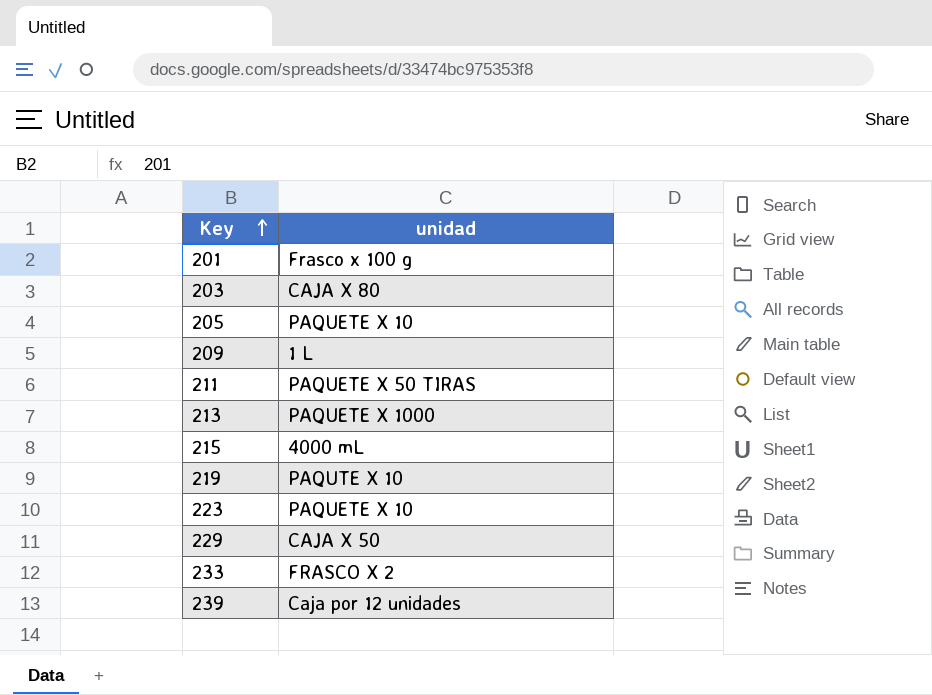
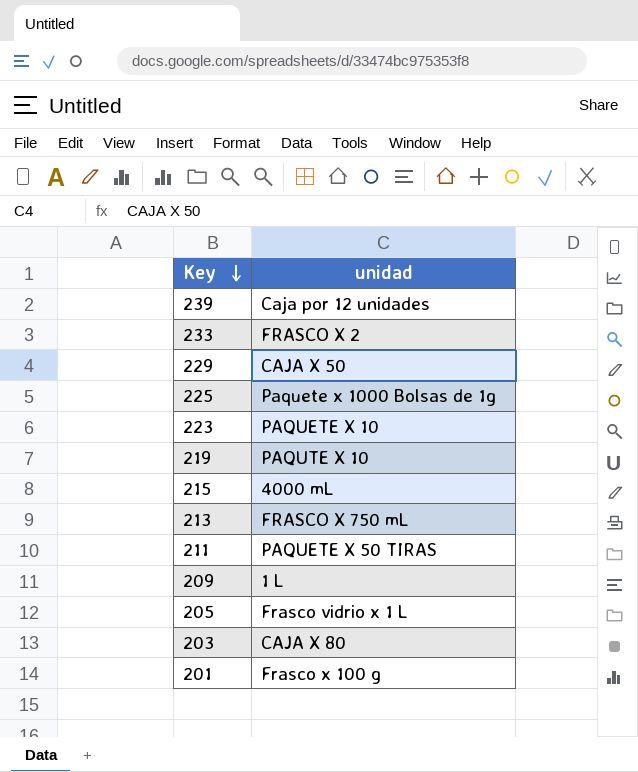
row order: Key ascending -> Key descending
row 225: none -> Paquete x 1000 Bolsas de 1g
213 | unidad: PAQUETE X 1000 -> FRASCO X 750 mL
205 | unidad: PAQUETE X 10 -> Frasco vidrio x 1 L

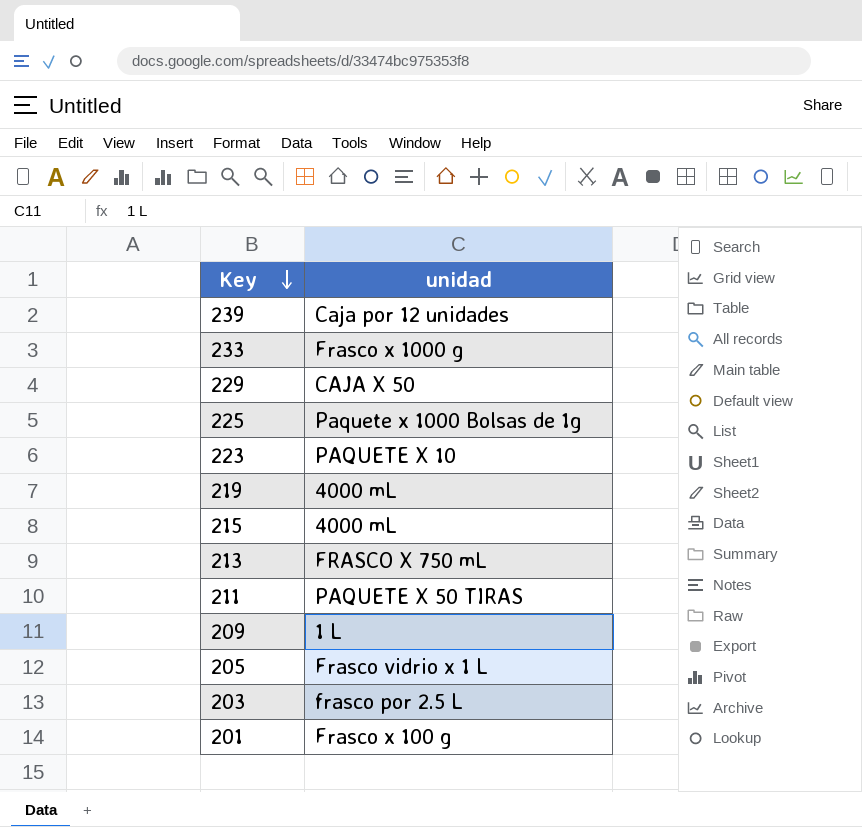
233 | unidad: FRASCO X 2 -> Frasco x 1000 g
219 | unidad: PAQUTE X 10 -> 4000 mL
203 | unidad: CAJA X 80 -> frasco por 2.5 L

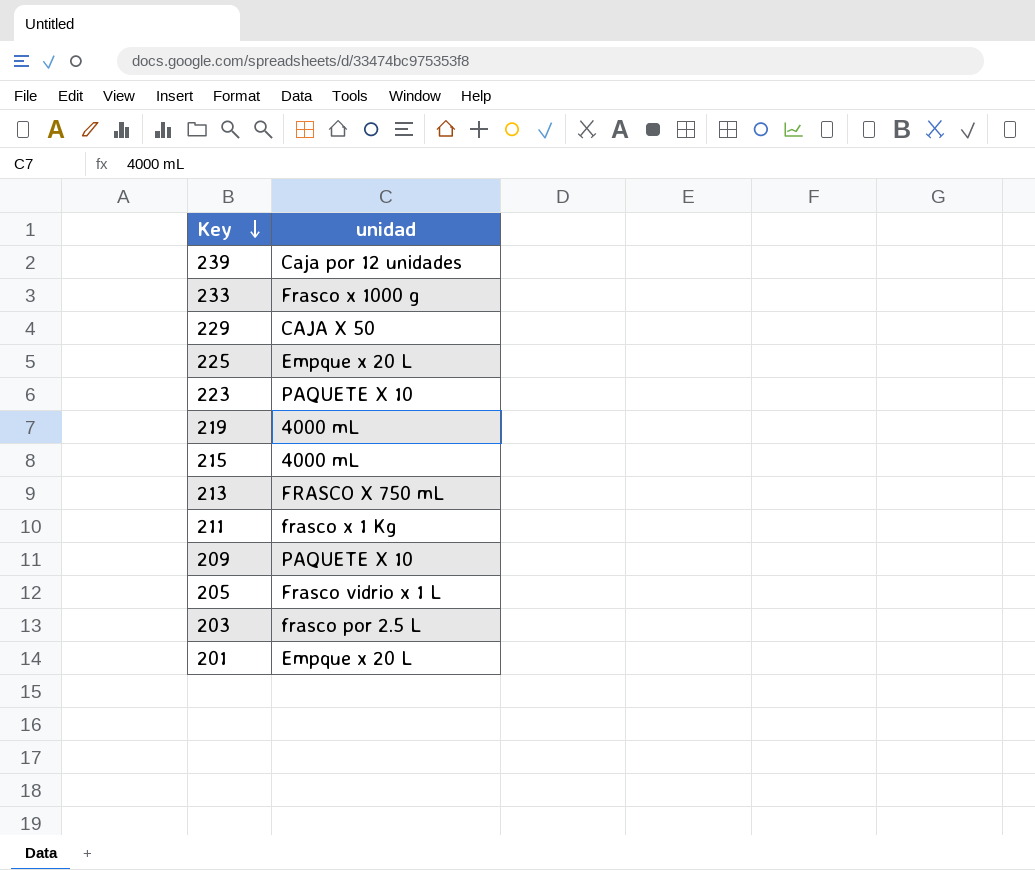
225 | unidad: Paquete x 1000 Bolsas de 1g -> Empque x 20 L
211 | unidad: PAQUETE X 50 TIRAS -> frasco x 1 Kg
209 | unidad: 1 L -> PAQUETE X 10
201 | unidad: Frasco x 100 g -> Empque x 20 L

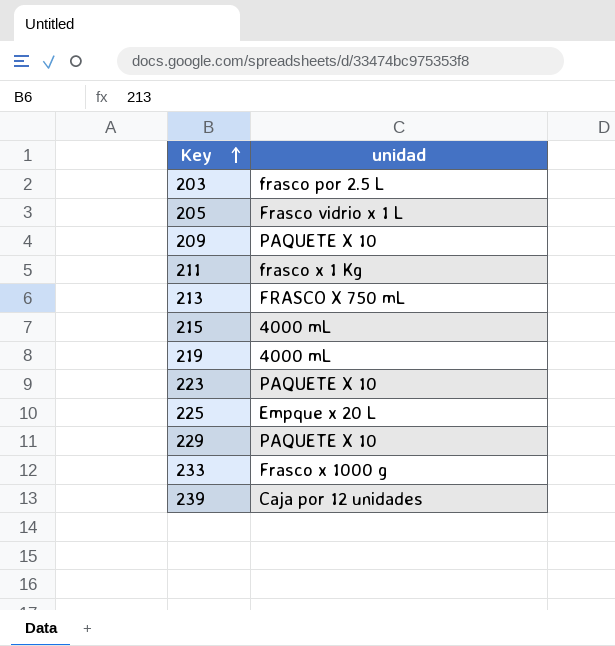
row order: Key descending -> Key ascending
row 201: Empque x 20 L -> none
229 | unidad: CAJA X 50 -> PAQUETE X 10

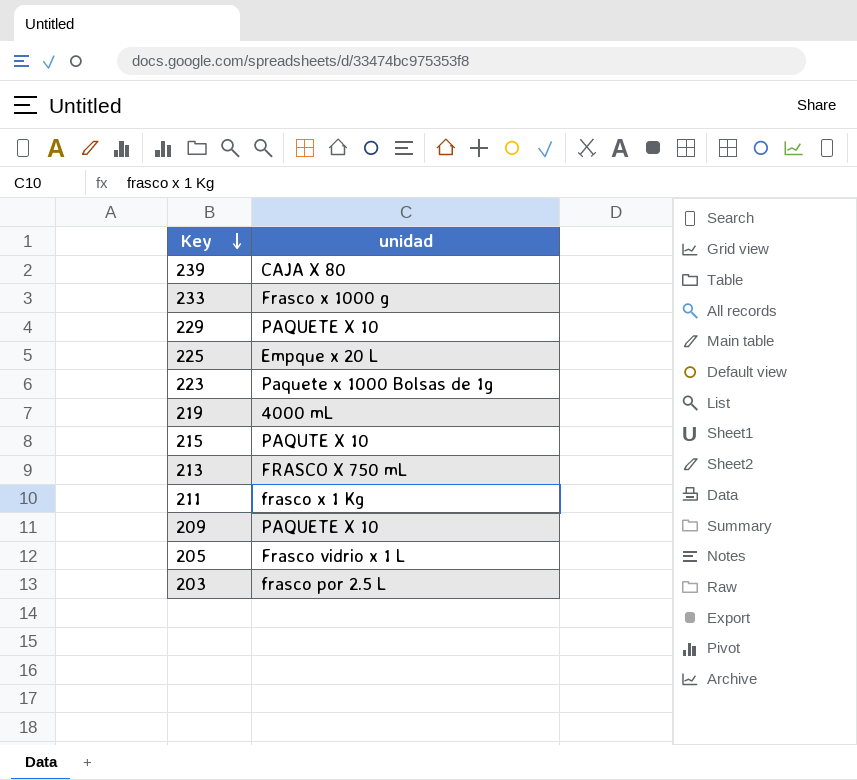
row order: Key ascending -> Key descending
239 | unidad: Caja por 12 unidades -> CAJA X 80
223 | unidad: PAQUETE X 10 -> Paquete x 1000 Bolsas de 1g
215 | unidad: 4000 mL -> PAQUTE X 10

